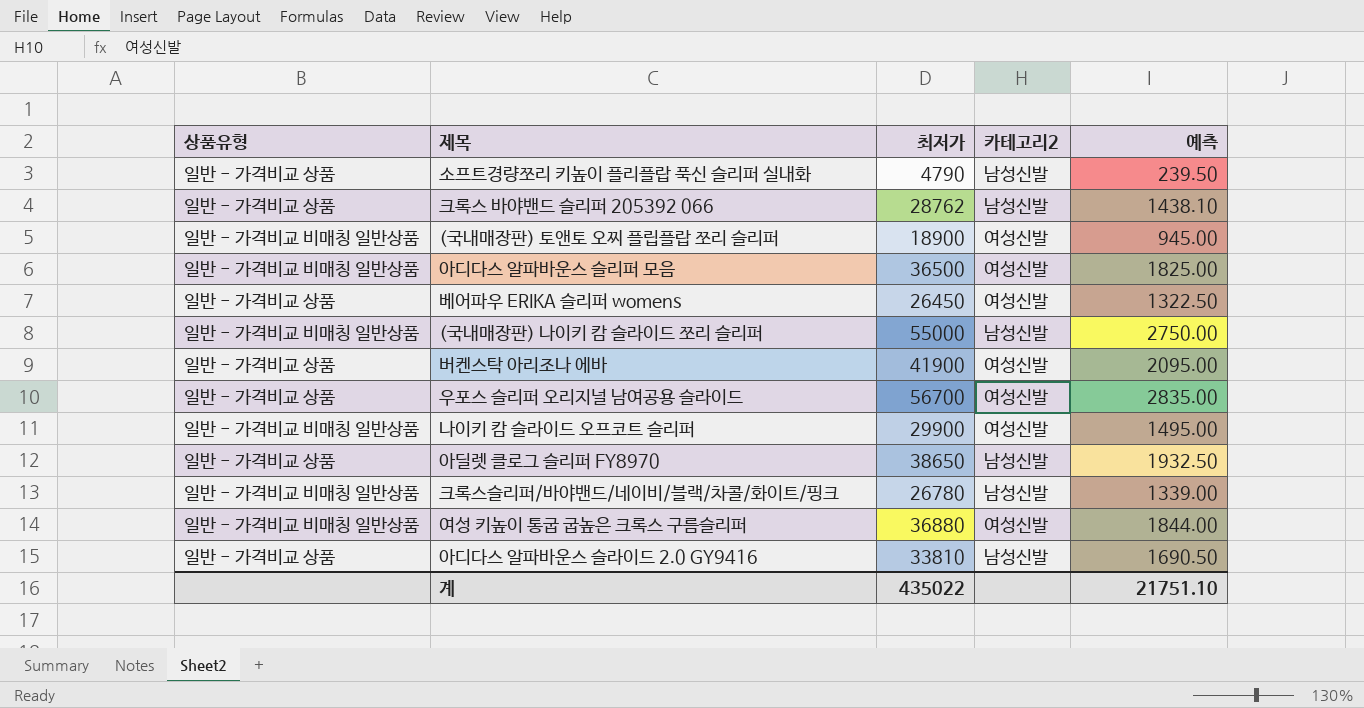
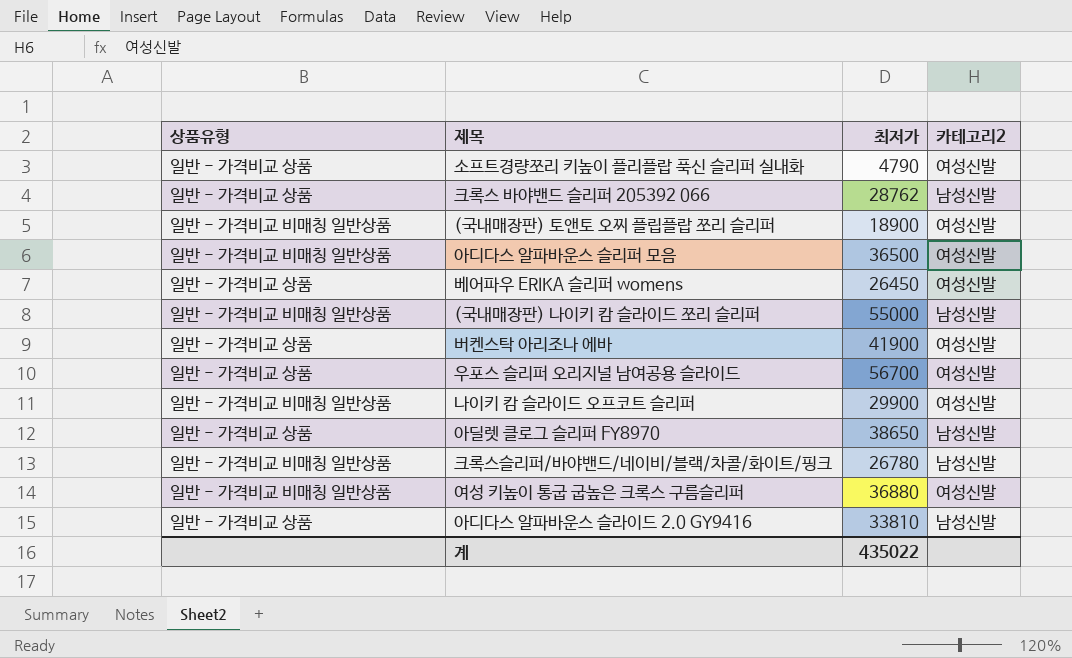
column 예측 | formula: [최저가] * 0.05 -> none
소프트경량쪼리 키높이 플리플랍 푹신 슬리퍼 실내화 | 카테고리2: 남성신발 -> 여성신발

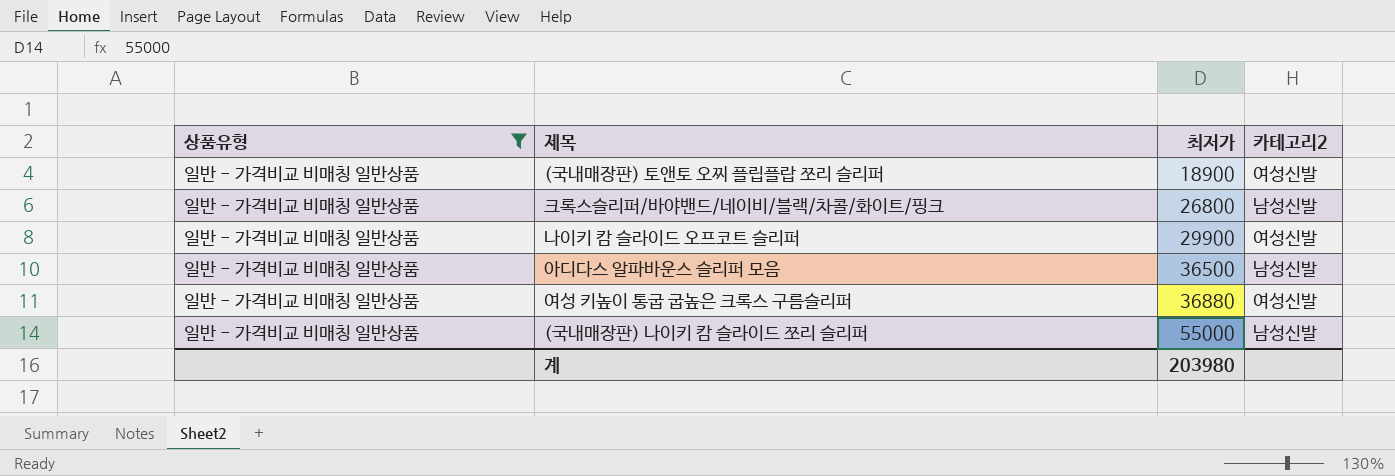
filter: none -> 상품유형 = 일반 - 가격비교 비매칭 일반상품
row order: none -> 최저가 ascending
크록스슬리퍼/바야밴드/네이비/블랙/차콜/화이트/핑크 | 최저가: 26780 -> 26800
아디다스 알파바운스 슬리퍼 모음 | 카테고리2: 여성신발 -> 남성신발
계 | 최저가: 435022 -> 203980

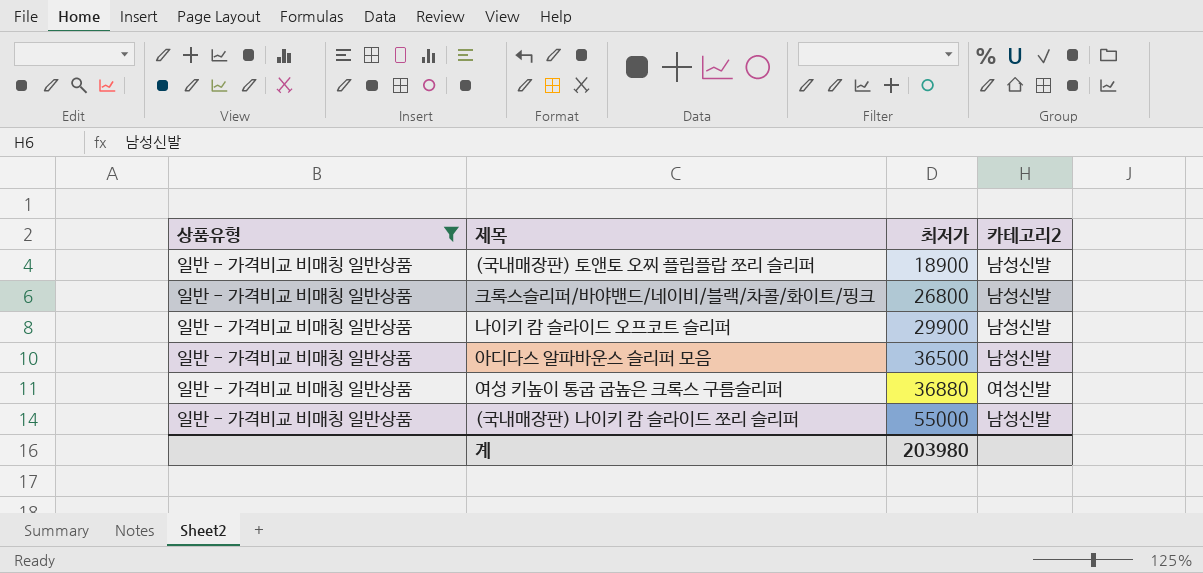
(국내매장판) 토앤토 오찌 플립플랍 쪼리 슬리퍼 | 카테고리2: 여성신발 -> 남성신발
나이키 캄 슬라이드 오프코트 슬리퍼 | 카테고리2: 여성신발 -> 남성신발

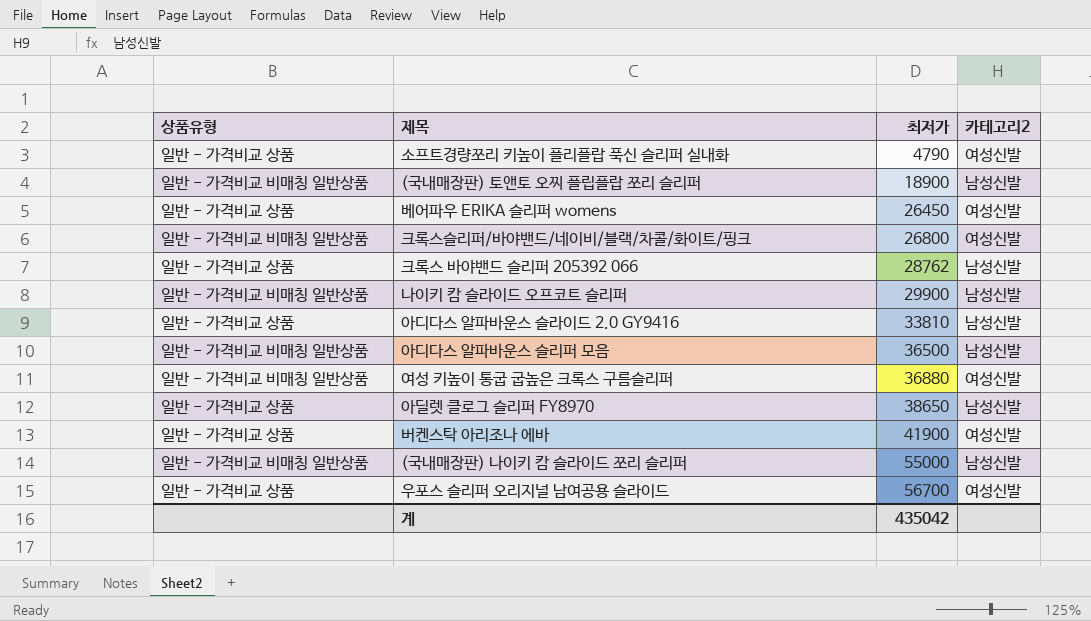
filter: 상품유형 = 일반 - 가격비교 비매칭 일반상품 -> none
크록스슬리퍼/바야밴드/네이비/블랙/차콜/화이트/핑크 | 카테고리2: 남성신발 -> 여성신발
계 | 최저가: 203980 -> 435042

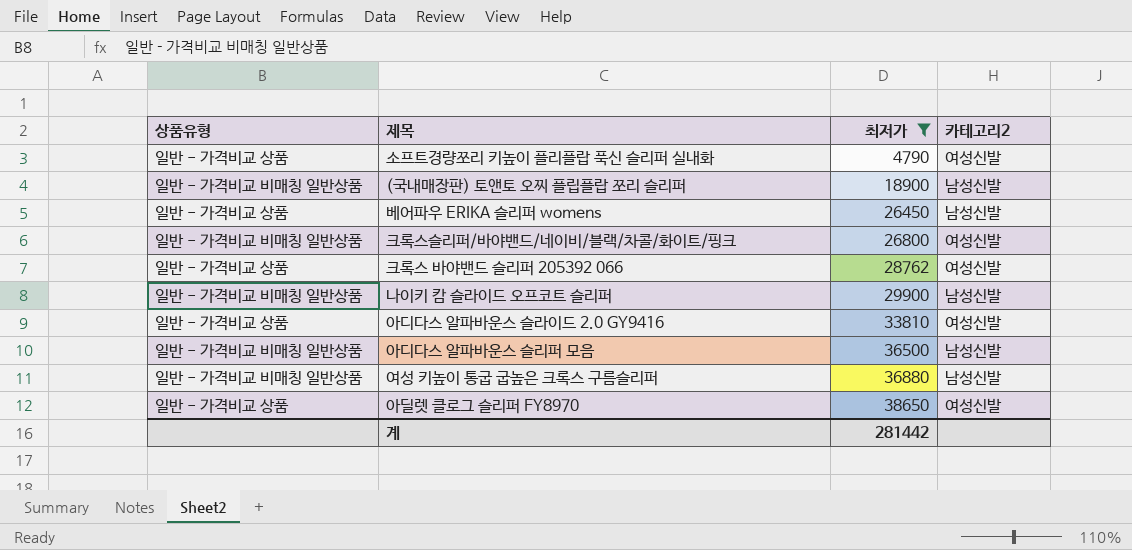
filter: none -> 최저가 <= 38650
베어파우 ERIKA 슬리퍼 womens | 카테고리2: 여성신발 -> 남성신발
크록스 바야밴드 슬리퍼 205392 066 | 카테고리2: 남성신발 -> 여성신발
아디다스 알파바운스 슬라이드 2.0 GY9416 | 카테고리2: 남성신발 -> 여성신발
여성 키높이 통굽 굽높은 크록스 구름슬리퍼 | 카테고리2: 여성신발 -> 남성신발
아딜렛 클로그 슬리퍼 FY8970 | 카테고리2: 남성신발 -> 여성신발
계 | 최저가: 435042 -> 281442

